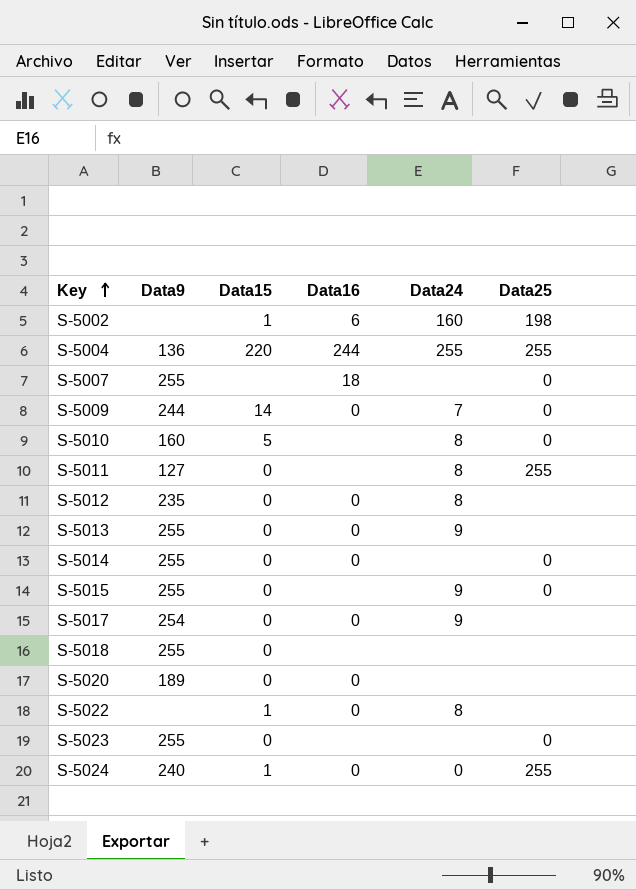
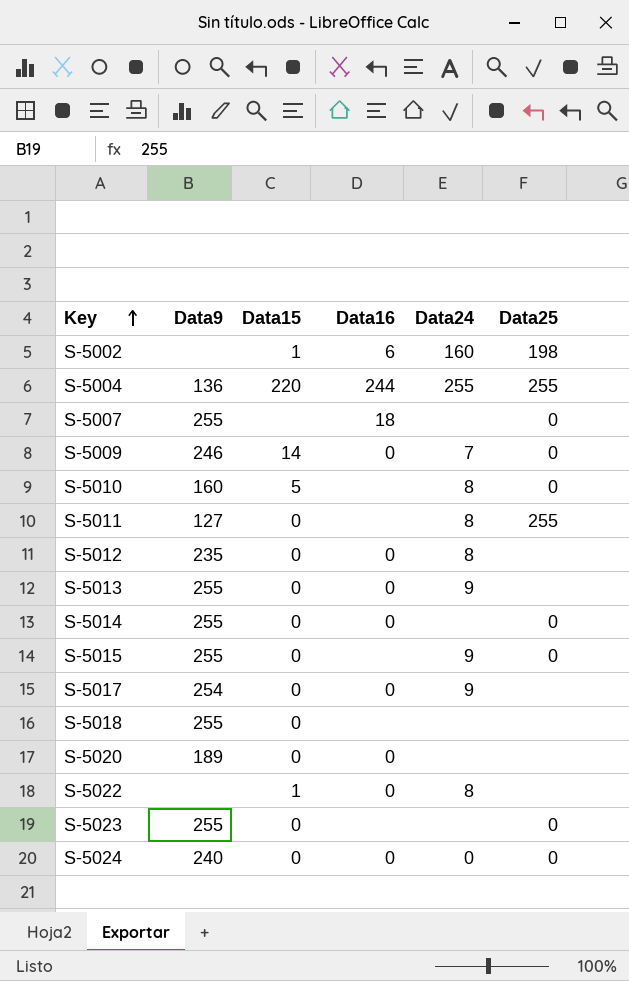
S-5009 | Data9: 244 -> 246
S-5024 | Data15: 1 -> 0
S-5024 | Data25: 255 -> 0

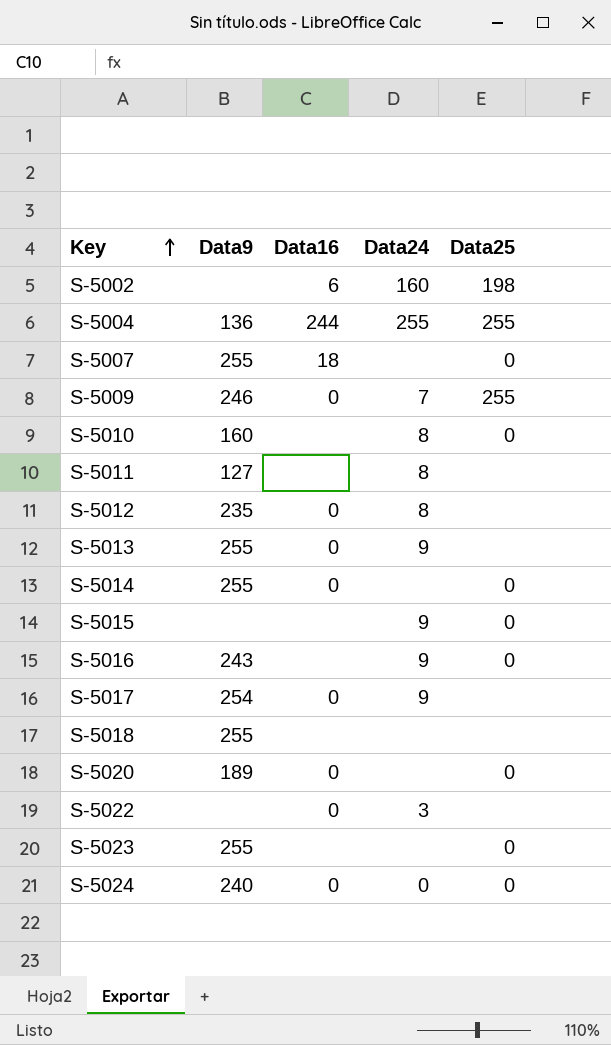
column Data15 | position: 3 -> none
S-5009 | Data25: 0 -> 255
S-5011 | Data25: 255 -> none
S-5015 | Data9: 255 -> none
row S-5016: none -> 243 | none | 9 | 0
S-5020 | Data25: none -> 0
S-5022 | Data24: 8 -> 3

